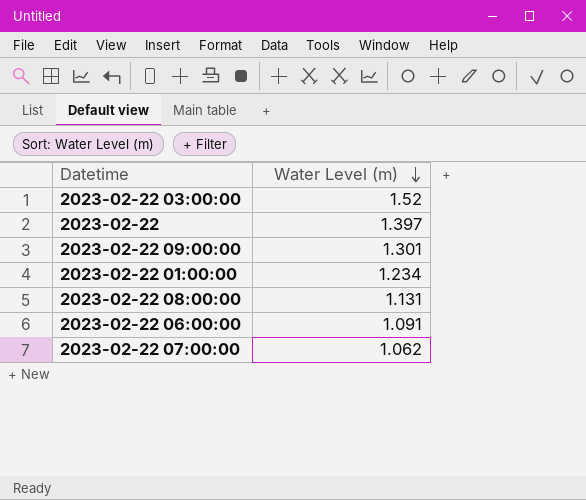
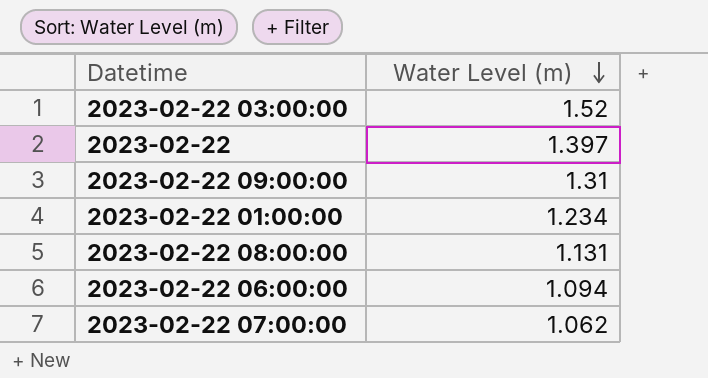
2023-02-22 09:00:00 | Water Level (m): 1.301 -> 1.31
2023-02-22 06:00:00 | Water Level (m): 1.091 -> 1.094

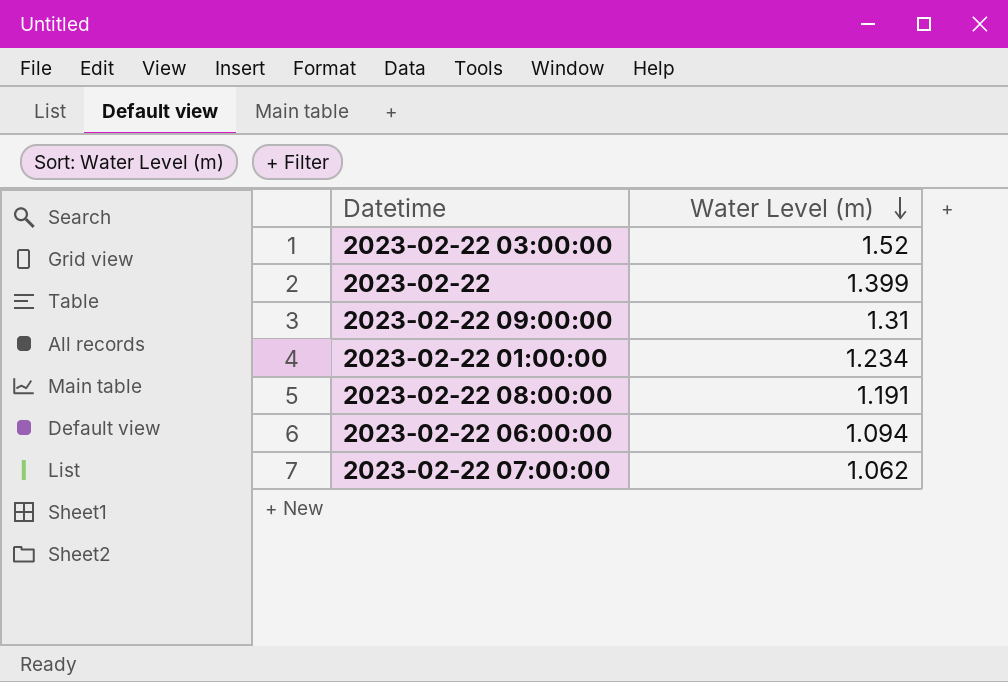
2023-02-22 | Water Level (m): 1.397 -> 1.399
2023-02-22 08:00:00 | Water Level (m): 1.131 -> 1.191

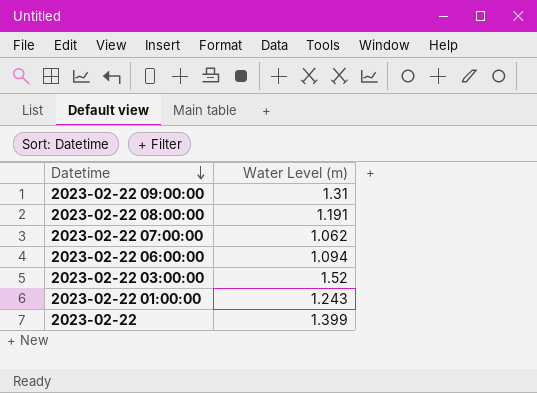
row order: Water Level (m) descending -> Datetime descending
2023-02-22 01:00:00 | Water Level (m): 1.234 -> 1.243

